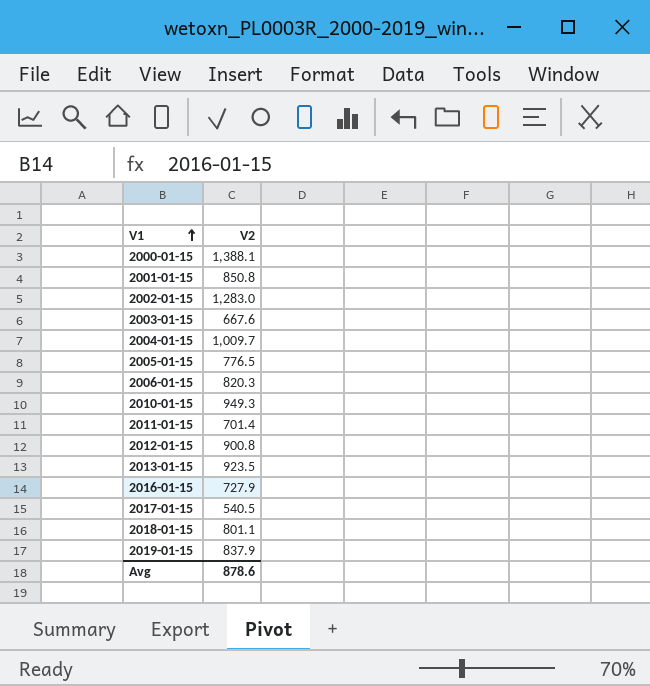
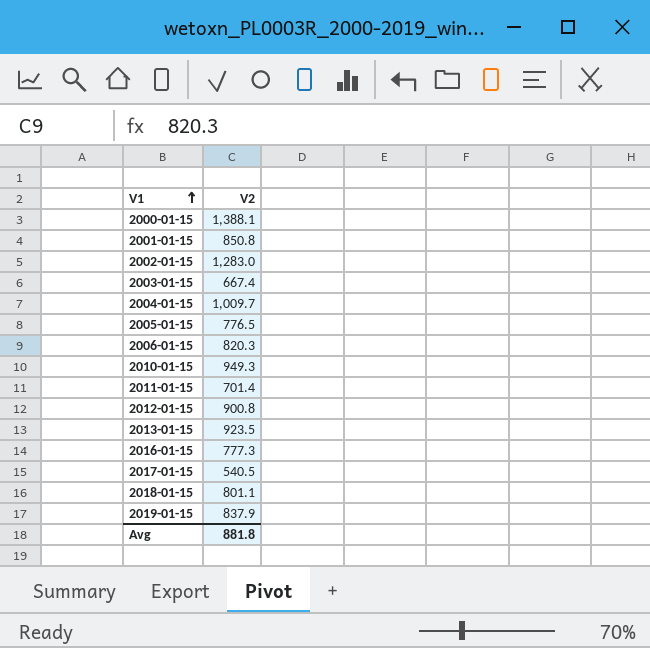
2003-01-15 | V2: 667.6 -> 667.4
2016-01-15 | V2: 727.9 -> 777.3
Avg | V2: 878.6 -> 881.8

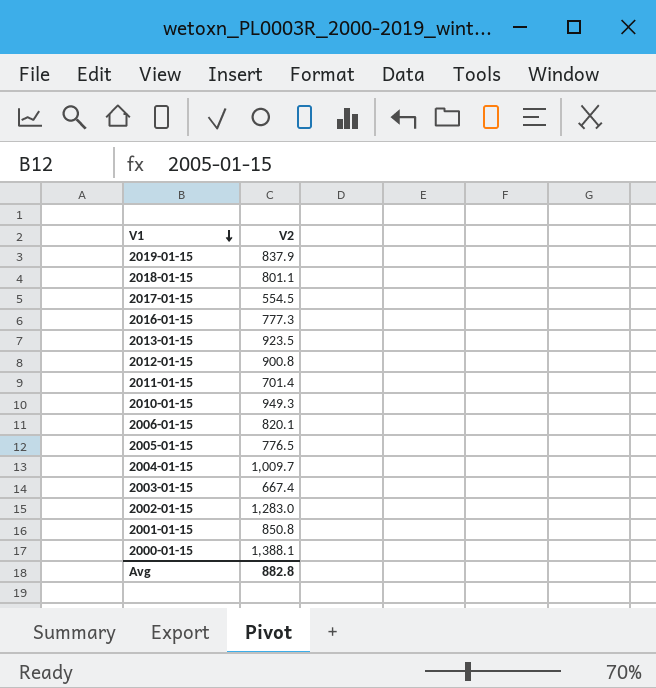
row order: V1 ascending -> V1 descending
2017-01-15 | V2: 540.5 -> 554.5
2006-01-15 | V2: 820.3 -> 820.1
Avg | V2: 881.8 -> 882.8

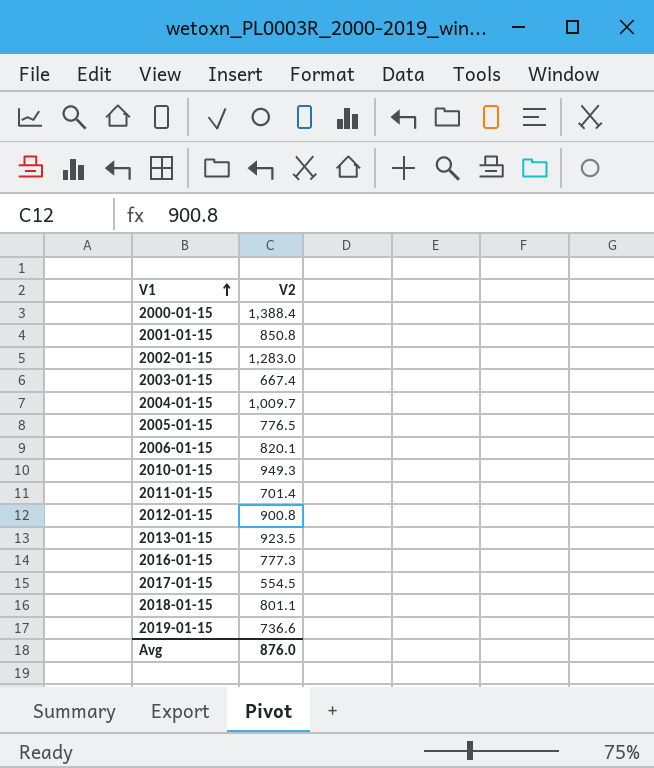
row order: V1 descending -> V1 ascending
2000-01-15 | V2: 1,388.1 -> 1,388.4
2019-01-15 | V2: 837.9 -> 736.6
Avg | V2: 882.8 -> 876.0

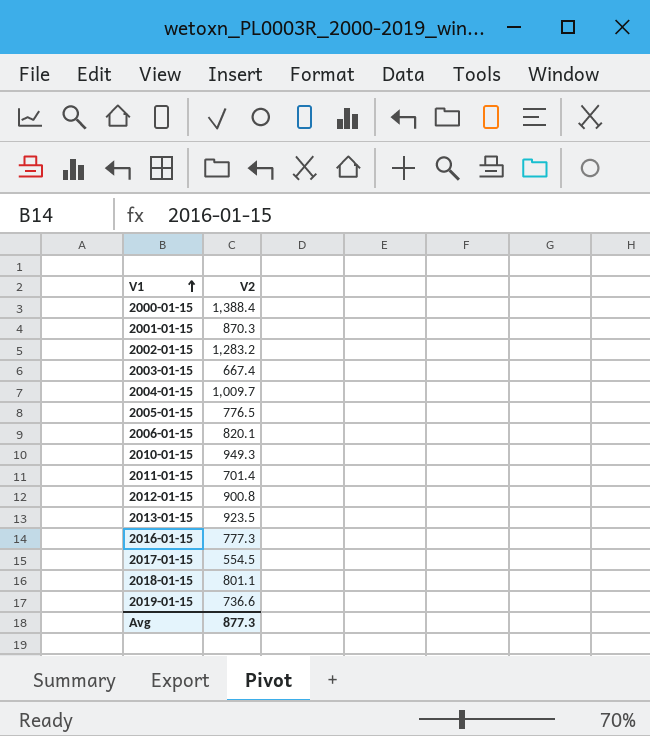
2001-01-15 | V2: 850.8 -> 870.3
2002-01-15 | V2: 1,283.0 -> 1,283.2
Avg | V2: 876.0 -> 877.3

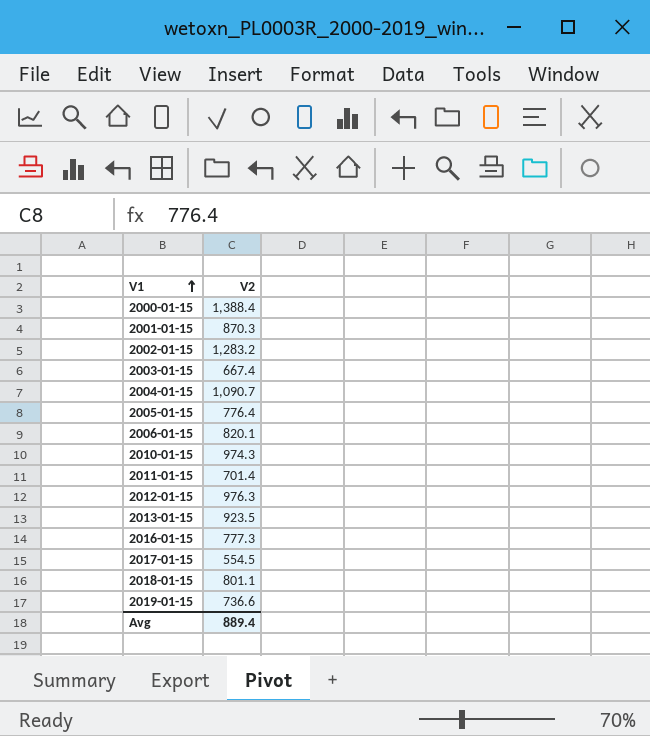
2004-01-15 | V2: 1,009.7 -> 1,090.7
2005-01-15 | V2: 776.5 -> 776.4
2010-01-15 | V2: 949.3 -> 974.3
2012-01-15 | V2: 900.8 -> 976.3
Avg | V2: 877.3 -> 889.4

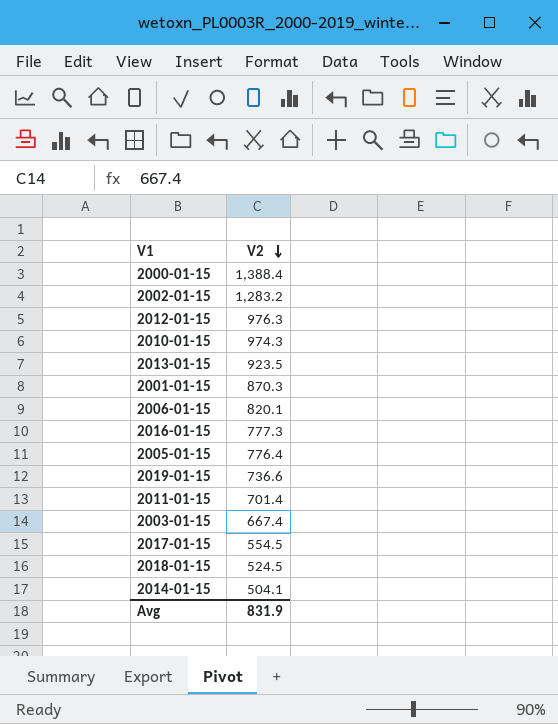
row order: V1 ascending -> V2 descending
row 2004-01-15: 1,090.7 -> none
2018-01-15 | V2: 801.1 -> 524.5
row 2014-01-15: none -> 504.1
Avg | V2: 889.4 -> 831.9

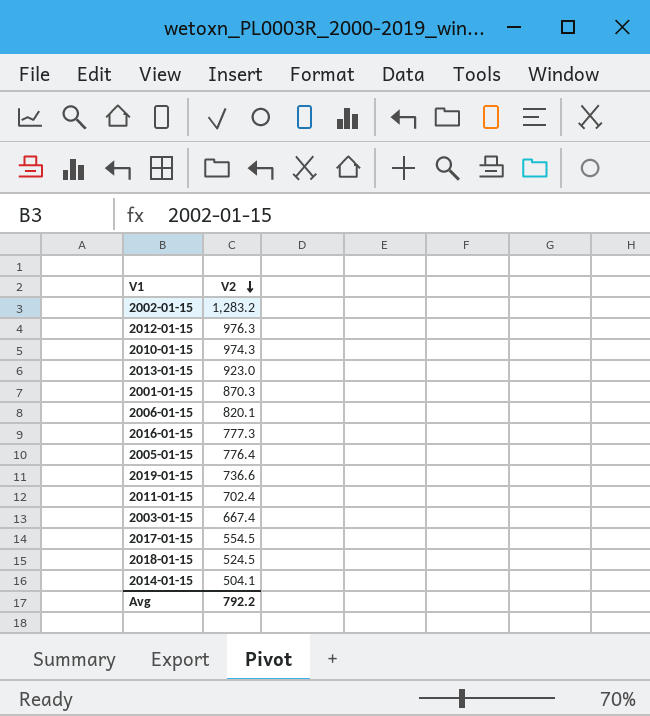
row 2000-01-15: 1,388.4 -> none
2013-01-15 | V2: 923.5 -> 923.0
2011-01-15 | V2: 701.4 -> 702.4
Avg | V2: 831.9 -> 792.2

